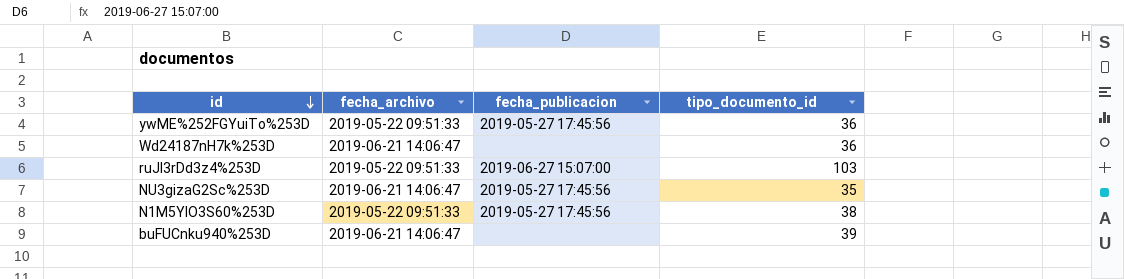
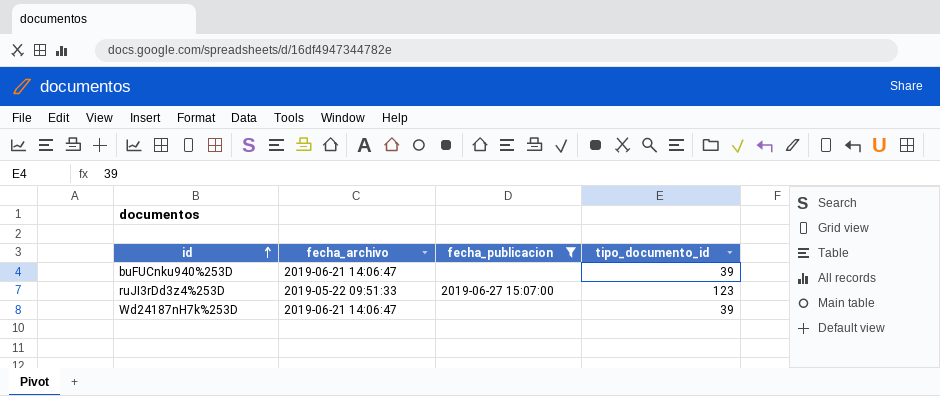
filter: none -> fecha_publicacion != 2019-05-27 17:45:56
row order: id descending -> id ascending
ruJI3rDd3z4%253D | tipo_documento_id: 103 -> 123
Wd24187nH7k%253D | tipo_documento_id: 36 -> 39

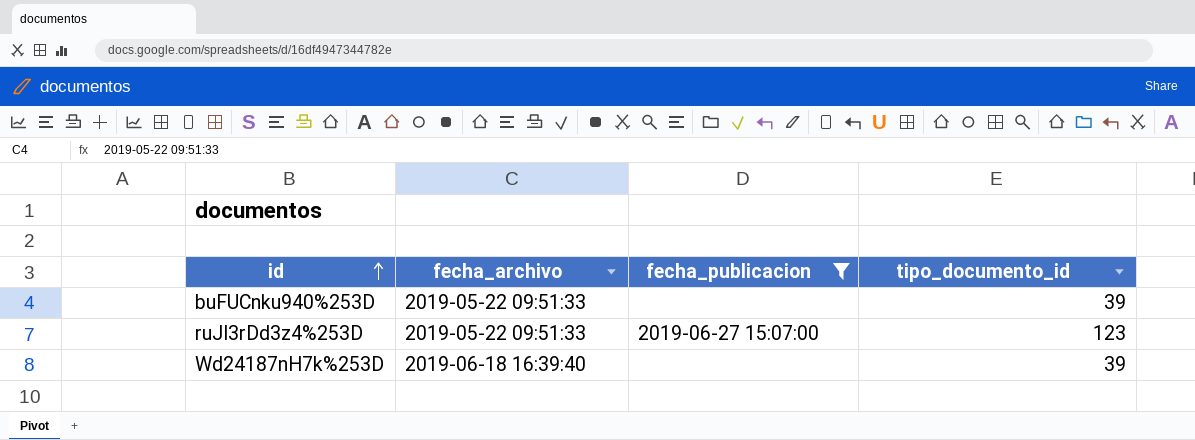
buFUCnku940%253D | fecha_archivo: 2019-06-21 14:06:47 -> 2019-05-22 09:51:33
Wd24187nH7k%253D | fecha_archivo: 2019-06-21 14:06:47 -> 2019-06-18 16:39:40

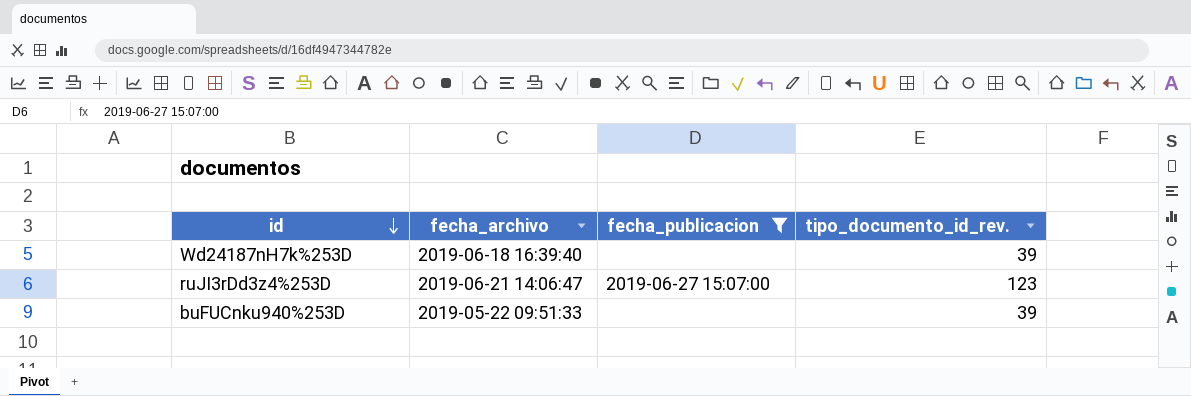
row order: id ascending -> id descending
column name: tipo_documento_id -> tipo_documento_id_rev.
ruJI3rDd3z4%253D | fecha_archivo: 2019-05-22 09:51:33 -> 2019-06-21 14:06:47

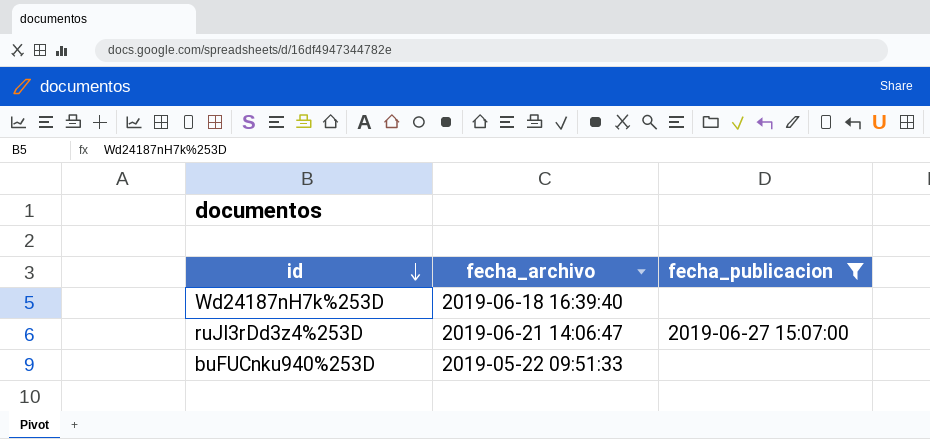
column tipo_documento_id_rev. | position: 4 -> none

